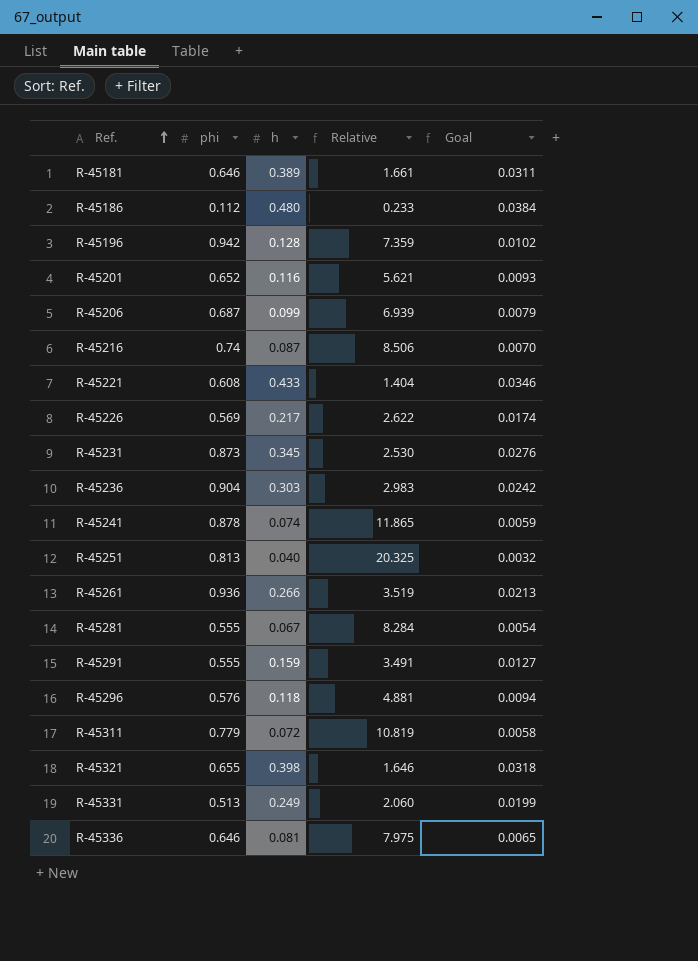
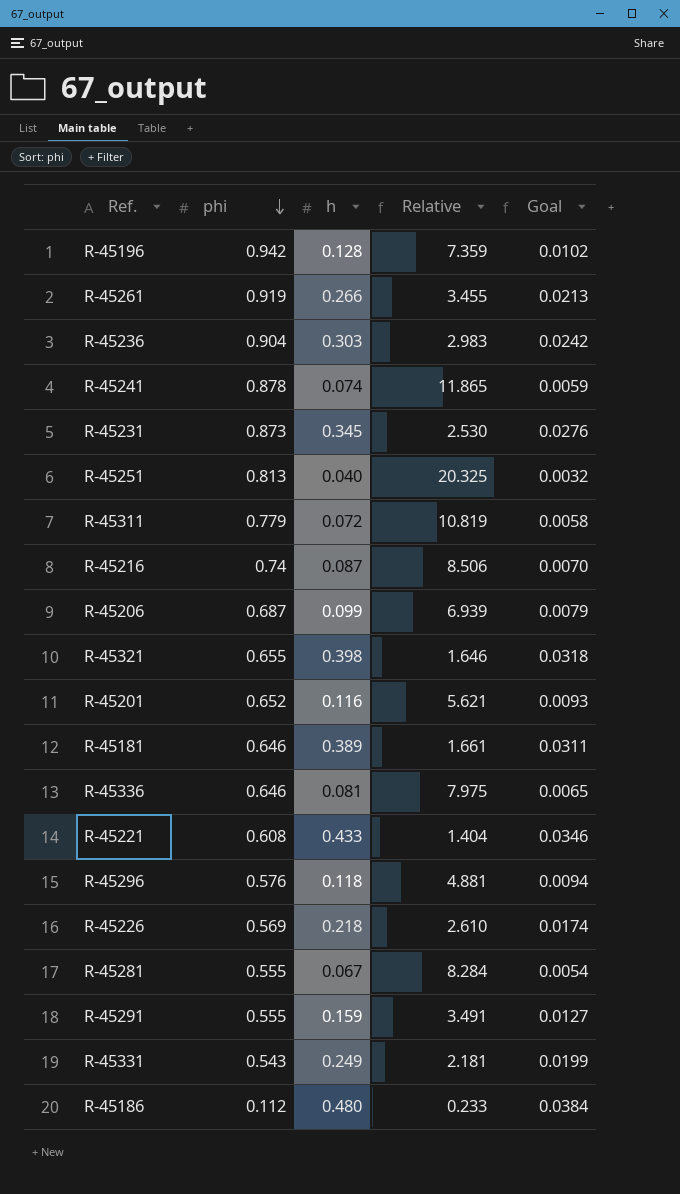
row order: Ref. ascending -> phi descending
R-45261 | phi: 0.936 -> 0.919
R-45261 | Relative: 3.519 -> 3.455
R-45226 | h: 0.217 -> 0.218
R-45226 | Relative: 2.622 -> 2.610
R-45331 | phi: 0.513 -> 0.543
R-45331 | Relative: 2.060 -> 2.181

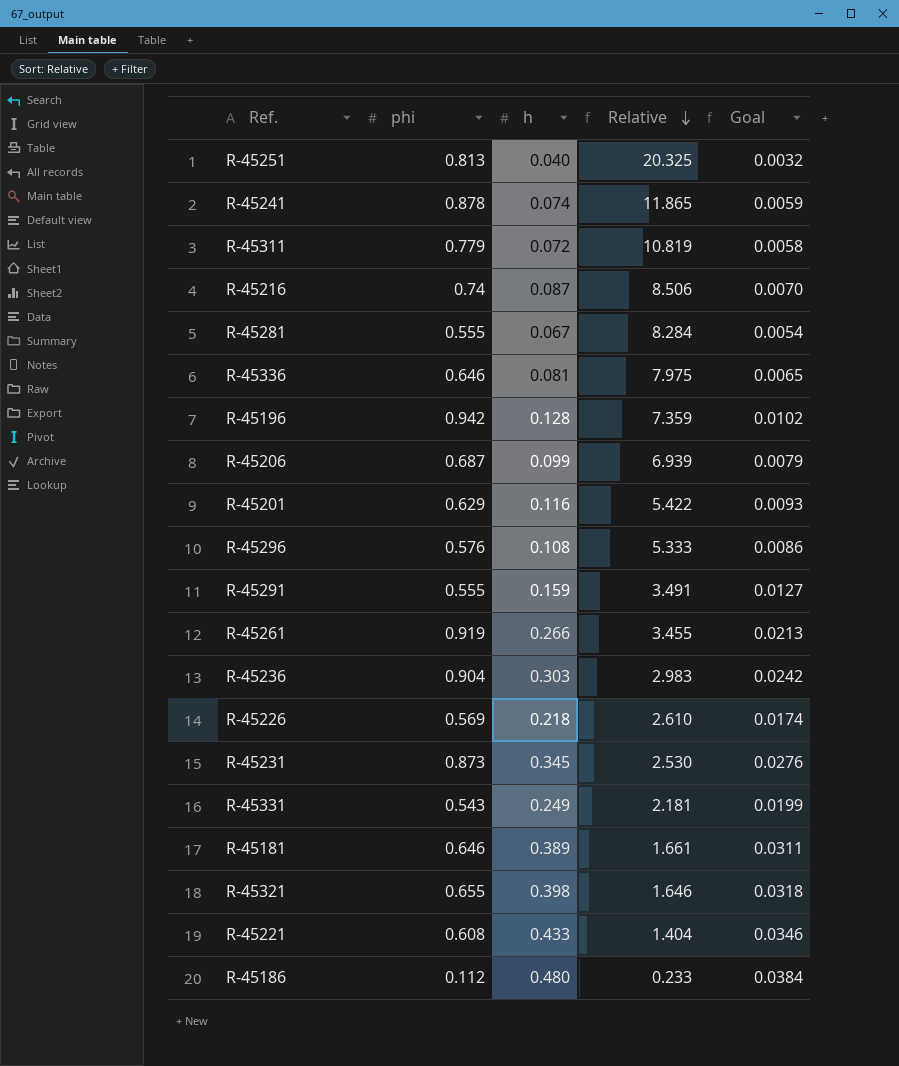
row order: phi descending -> Relative descending
R-45201 | phi: 0.652 -> 0.629
R-45201 | Relative: 5.621 -> 5.422
R-45296 | h: 0.118 -> 0.108
R-45296 | Relative: 4.881 -> 5.333
R-45296 | Goal: 0.0094 -> 0.0086

